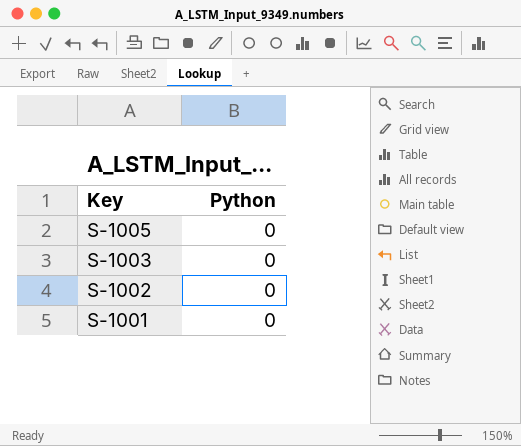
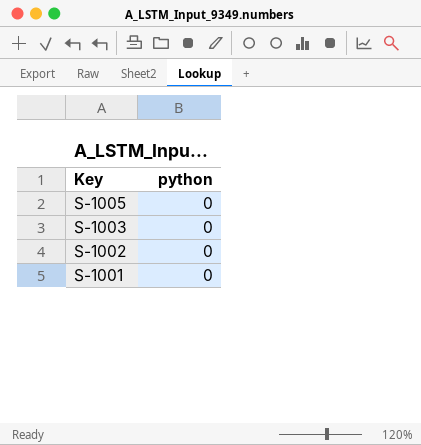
column name: Python -> python

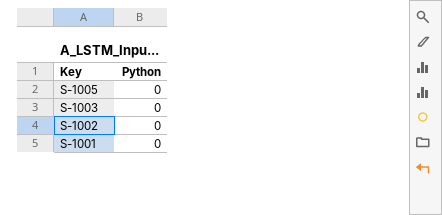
column name: python -> Python

